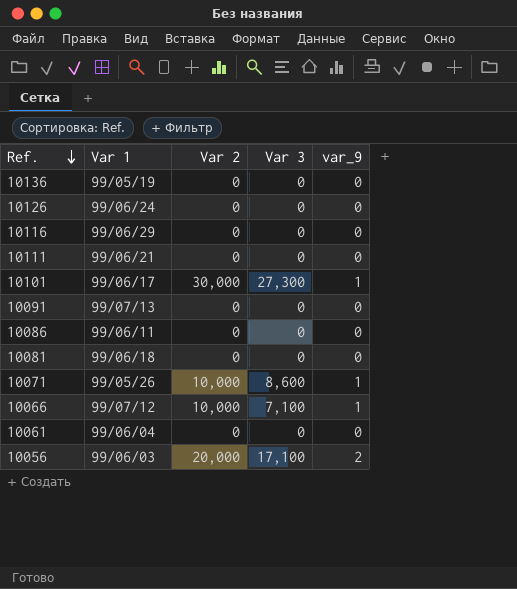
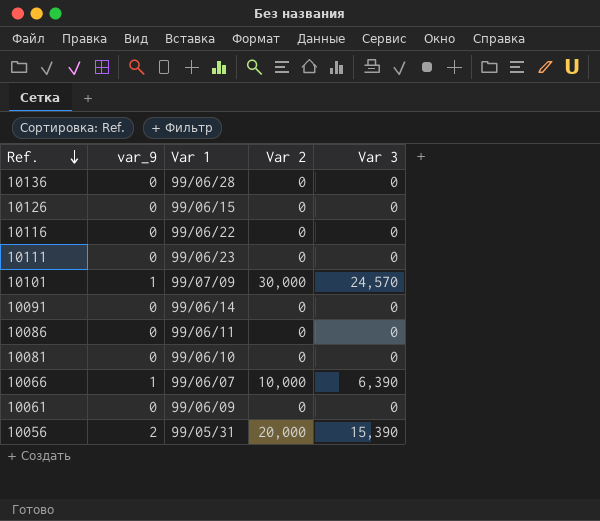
column var_9 | position: 5 -> 2
row 10071: 99/05/26 | 10,000 | 8,600 | 1 -> none
10136 | Var 1: 99/05/19 -> 99/06/28
10126 | Var 1: 99/06/24 -> 99/06/15
10116 | Var 1: 99/06/29 -> 99/06/22
10111 | Var 1: 99/06/21 -> 99/06/23
10101 | Var 1: 99/06/17 -> 99/07/09
10101 | Var 3: 27,300 -> 24,570
10091 | Var 1: 99/07/13 -> 99/06/14
10081 | Var 1: 99/06/18 -> 99/06/10
10066 | Var 1: 99/07/12 -> 99/06/07
10066 | Var 3: 7,100 -> 6,390
10061 | Var 1: 99/06/04 -> 99/06/09
10056 | Var 1: 99/06/03 -> 99/05/31
10056 | Var 3: 17,100 -> 15,390

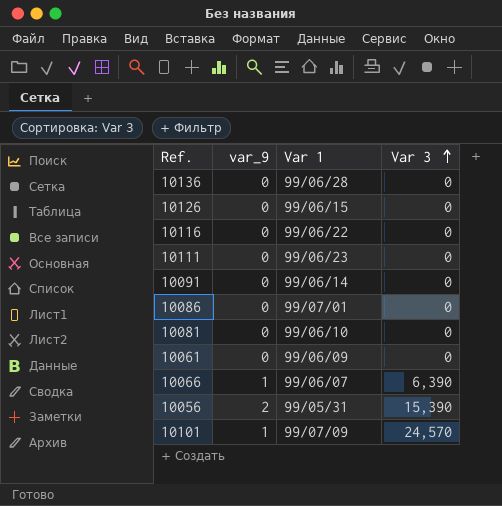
row order: Ref. descending -> Var 3 ascending
column Var 2 | position: 4 -> none
10086 | Var 1: 99/06/11 -> 99/07/01

